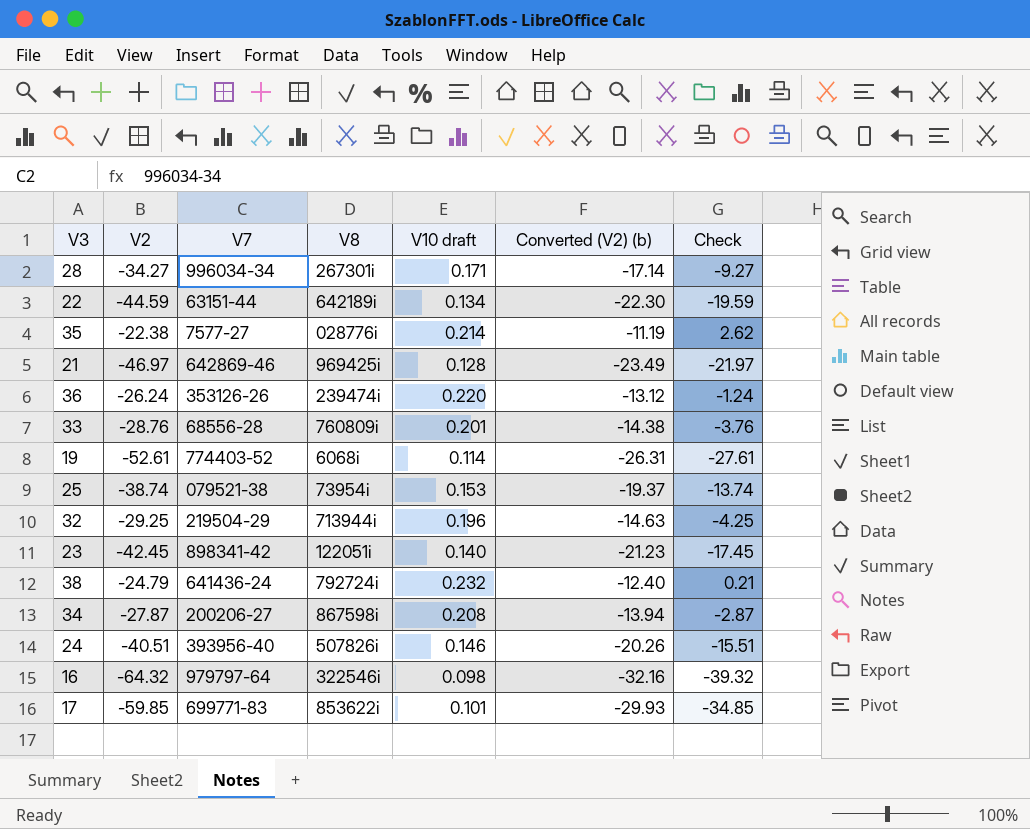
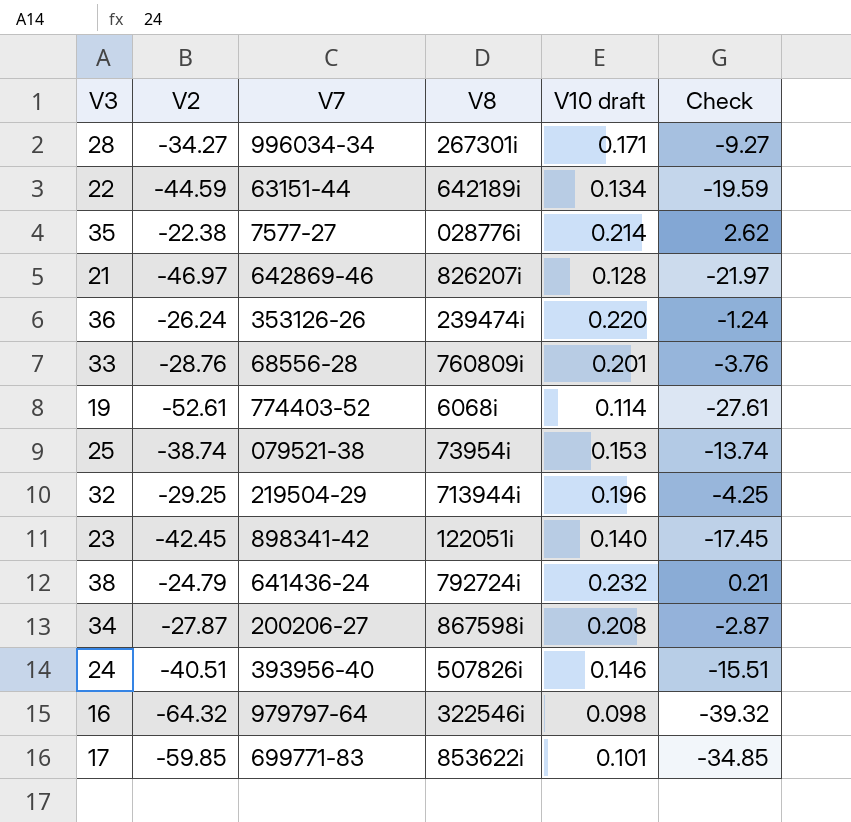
column Converted (V2) (b) | formula: [V2] * 0.5 -> none
21 | V8: 969425i -> 826207i

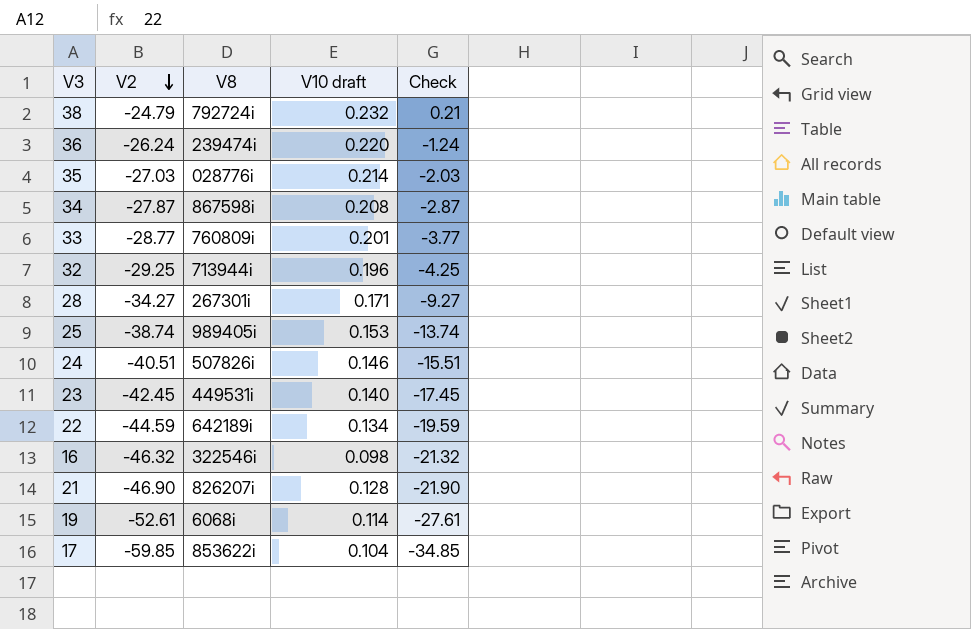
row order: none -> V2 descending
column V7 | position: 3 -> none
35 | V2: -22.38 -> -27.03
35 | Check: 2.62 -> -2.03
33 | V2: -28.76 -> -28.77
33 | Check: -3.76 -> -3.77
25 | V8: 73954i -> 989405i
23 | V8: 122051i -> 449531i
16 | V2: -64.32 -> -46.32
16 | Check: -39.32 -> -21.32
21 | V2: -46.97 -> -46.90
21 | Check: -21.97 -> -21.90
17 | V10 draft: 0.101 -> 0.104

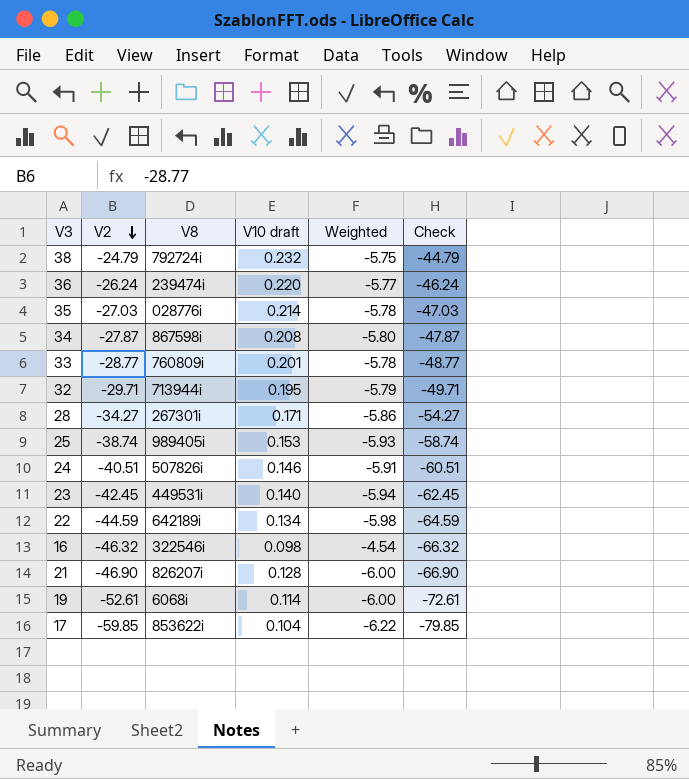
column Weighted | formula: none -> [V2] * [V10 draft]
column Check | formula: [V2] + 25 -> [V2] - 20
32 | V2: -29.25 -> -29.71
32 | V10 draft: 0.196 -> 0.195

